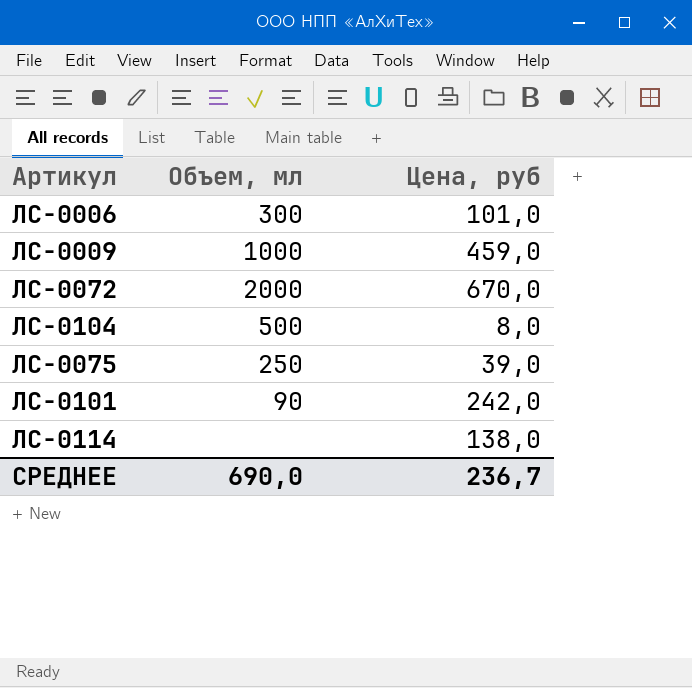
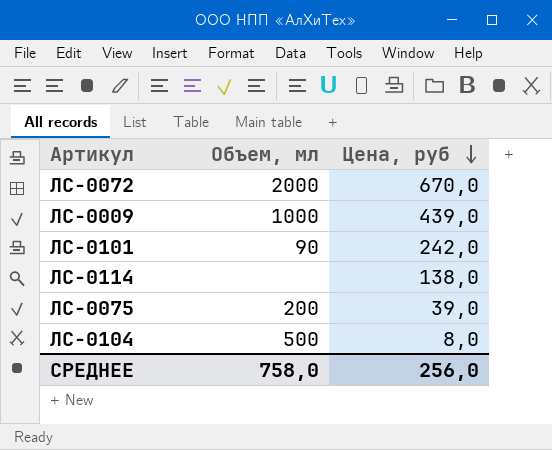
row order: none -> Цена, руб descending
row ЛС-0006: 300 | 101,0 -> none
ЛС-0009 | Цена, руб: 459,0 -> 439,0
ЛС-0075 | Объем, мл: 250 -> 200
СРЕДНЕЕ | Объем, мл: 690,0 -> 758,0
СРЕДНЕЕ | Цена, руб: 236,7 -> 256,0

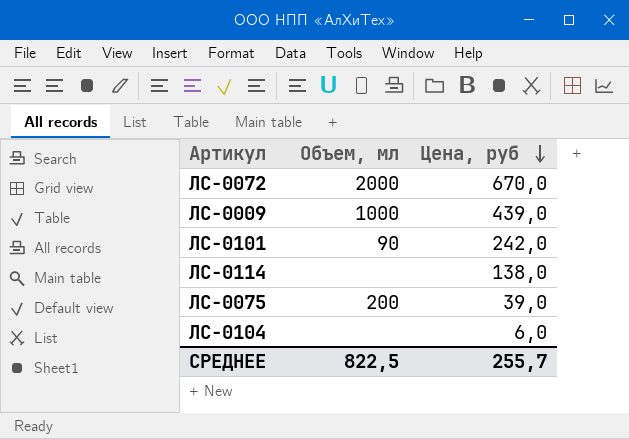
ЛС-0104 | Объем, мл: 500 -> none
ЛС-0104 | Цена, руб: 8,0 -> 6,0
СРЕДНЕЕ | Объем, мл: 758,0 -> 822,5
СРЕДНЕЕ | Цена, руб: 256,0 -> 255,7

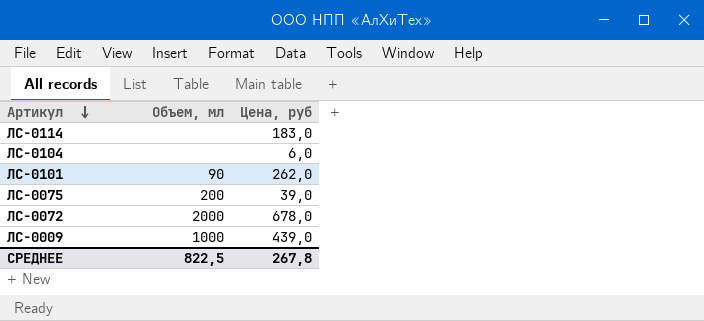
row order: Цена, руб descending -> Артикул descending
ЛС-0114 | Цена, руб: 138,0 -> 183,0
ЛС-0101 | Цена, руб: 242,0 -> 262,0
ЛС-0072 | Цена, руб: 670,0 -> 678,0
СРЕДНЕЕ | Цена, руб: 255,7 -> 267,8

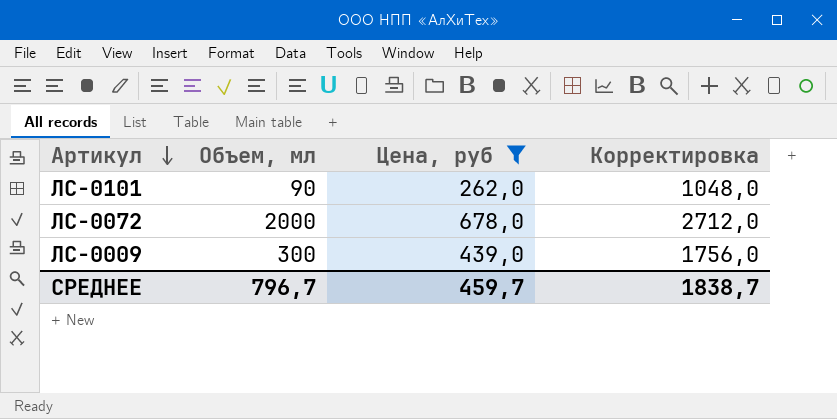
filter: none -> Цена, руб >= 262,0
column Корректировка | formula: none -> [Цена, руб] * 4
ЛС-0009 | Объем, мл: 1000 -> 300
СРЕДНЕЕ | Объем, мл: 822,5 -> 796,7
СРЕДНЕЕ | Цена, руб: 267,8 -> 459,7

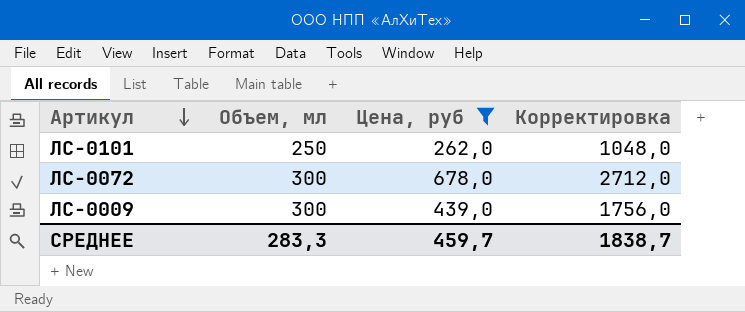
ЛС-0101 | Объем, мл: 90 -> 250
ЛС-0072 | Объем, мл: 2000 -> 300
СРЕДНЕЕ | Объем, мл: 796,7 -> 283,3

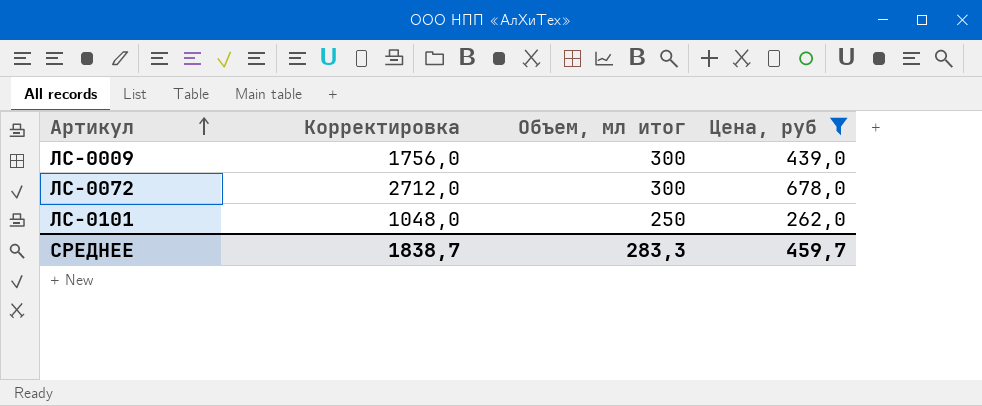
row order: Артикул descending -> Артикул ascending
column Корректировка | position: 4 -> 2
column name: Объем, мл -> Объем, мл итог

